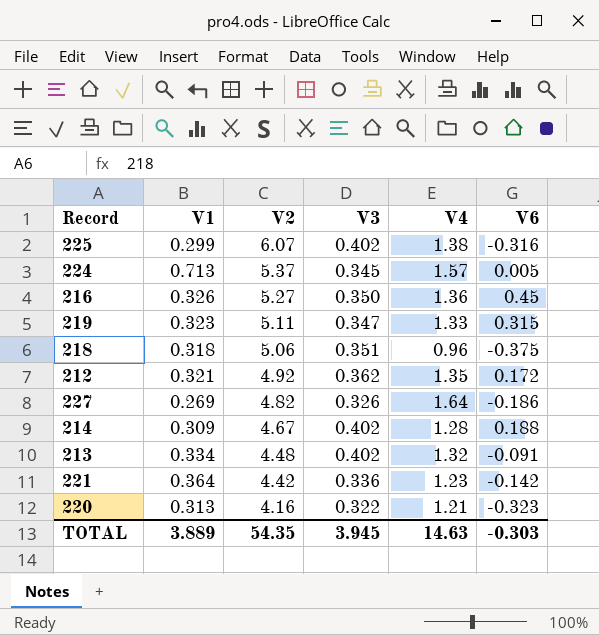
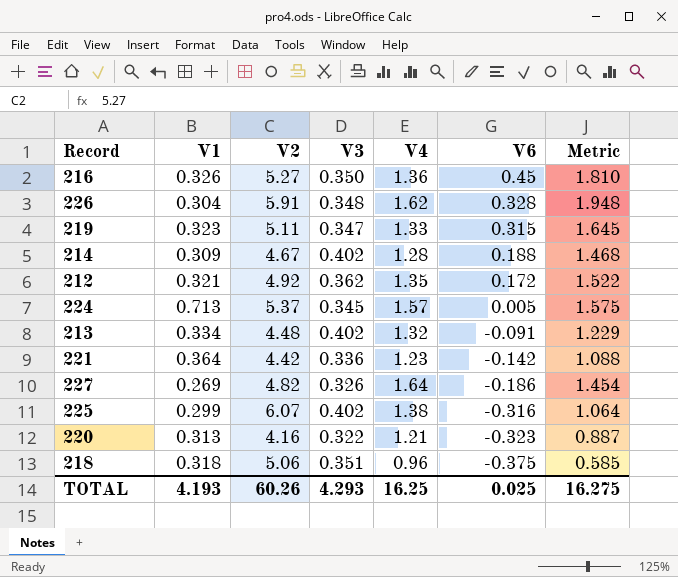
row order: V2 descending -> V6 descending
column Metric | formula: none -> [V4] + [V6]
row 226: none -> 0.304 | 5.91 | 0.348 | 1.62 | 0.328 | 1.948
TOTAL | V1: 3.889 -> 4.193
TOTAL | V2: 54.35 -> 60.26
TOTAL | V3: 3.945 -> 4.293
TOTAL | V4: 14.63 -> 16.25
TOTAL | V6: -0.303 -> 0.025

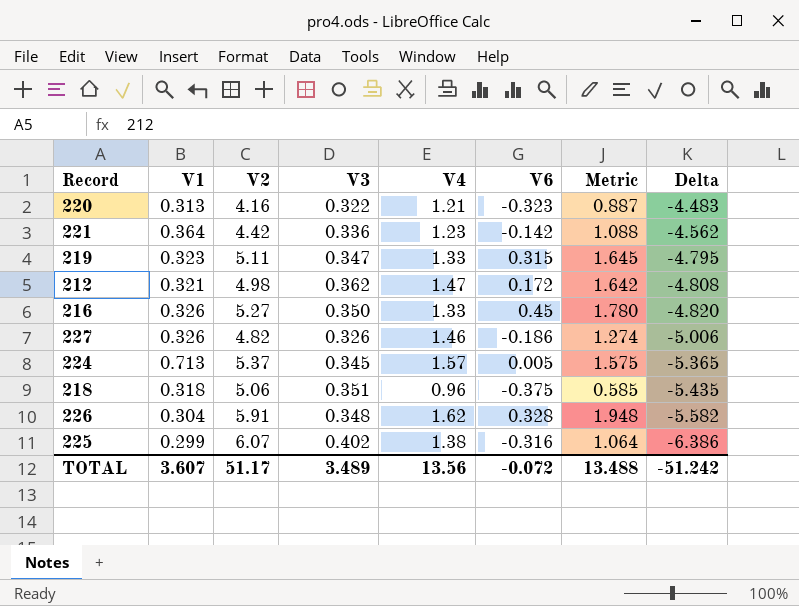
row order: V6 descending -> Delta descending
column Delta | formula: none -> [V6] - [V2]
row 214: 0.309 | 4.67 | 0.402 | 1.28 | 0.188 | 1.468 -> none
row 213: 0.334 | 4.48 | 0.402 | 1.32 | -0.091 | 1.229 -> none
212 | V2: 4.92 -> 4.98
212 | V4: 1.35 -> 1.47
212 | Metric: 1.522 -> 1.642
216 | V4: 1.36 -> 1.33
216 | Metric: 1.810 -> 1.780
227 | V1: 0.269 -> 0.326
227 | V4: 1.64 -> 1.46
227 | Metric: 1.454 -> 1.274
TOTAL | V1: 4.193 -> 3.607
TOTAL | V2: 60.26 -> 51.17
TOTAL | V3: 4.293 -> 3.489
TOTAL | V4: 16.25 -> 13.56
TOTAL | V6: 0.025 -> -0.072
TOTAL | Metric: 16.275 -> 13.488

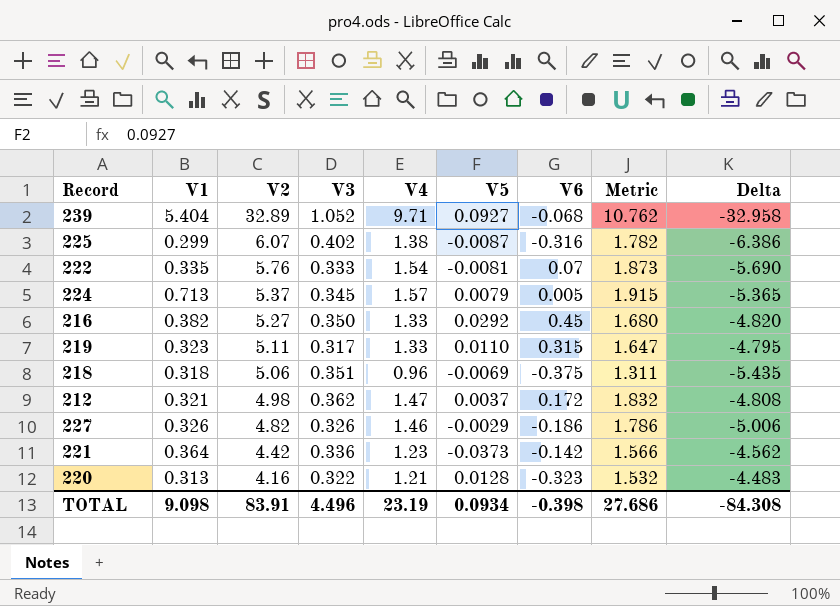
row order: Delta descending -> V2 descending
column V5 | position: none -> 6
column Metric | formula: [V4] + [V6] -> [V3] + [V4]
row 226: 0.304 | 5.91 | 0.348 | 1.62 | 0.328 | 1.948 | -5.582 -> none
row 239: none -> 5.404 | 32.89 | 1.052 | 9.71 | 0.0927 | -0.068 | 10.762 | -32.958
row 222: none -> 0.335 | 5.76 | 0.333 | 1.54 | -0.0081 | 0.07 | 1.873 | -5.690
216 | V1: 0.326 -> 0.382
219 | V3: 0.347 -> 0.317
TOTAL | V1: 3.607 -> 9.098
TOTAL | V2: 51.17 -> 83.91
TOTAL | V3: 3.489 -> 4.496
TOTAL | V4: 13.56 -> 23.19
TOTAL | V6: -0.072 -> -0.398
TOTAL | Metric: 13.488 -> 27.686
TOTAL | Delta: -51.242 -> -84.308

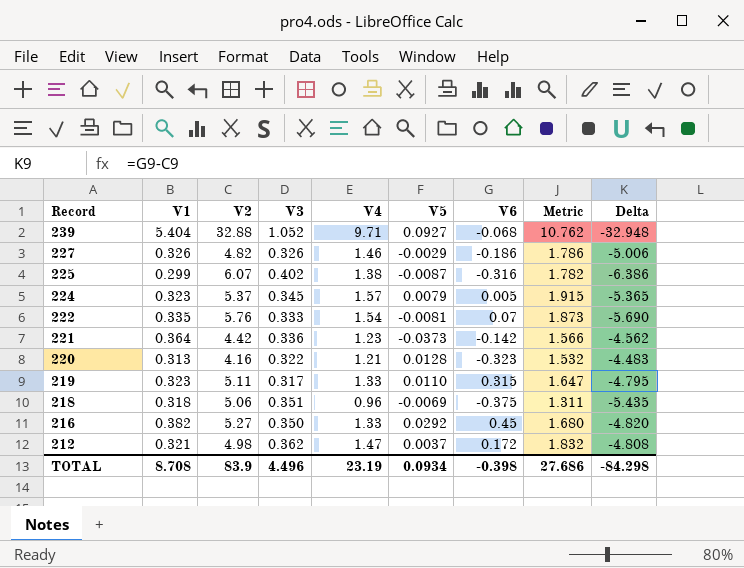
row order: V2 descending -> Record descending
239 | V2: 32.89 -> 32.88
239 | Delta: -32.958 -> -32.948
224 | V1: 0.713 -> 0.323
TOTAL | V1: 9.098 -> 8.708
TOTAL | V2: 83.91 -> 83.9
TOTAL | Delta: -84.308 -> -84.298

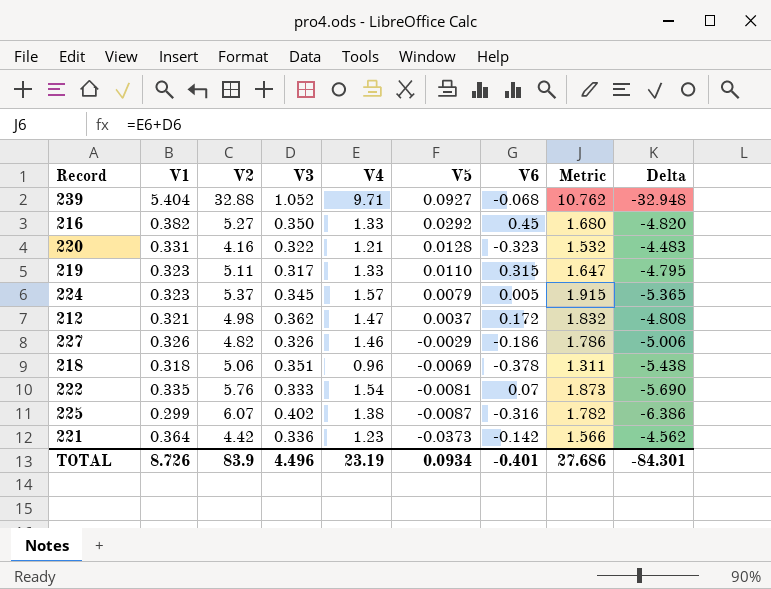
row order: Record descending -> V5 descending
220 | V1: 0.313 -> 0.331
218 | V6: -0.375 -> -0.378
218 | Delta: -5.435 -> -5.438
TOTAL | V1: 8.708 -> 8.726
TOTAL | V6: -0.398 -> -0.401
TOTAL | Delta: -84.298 -> -84.301

